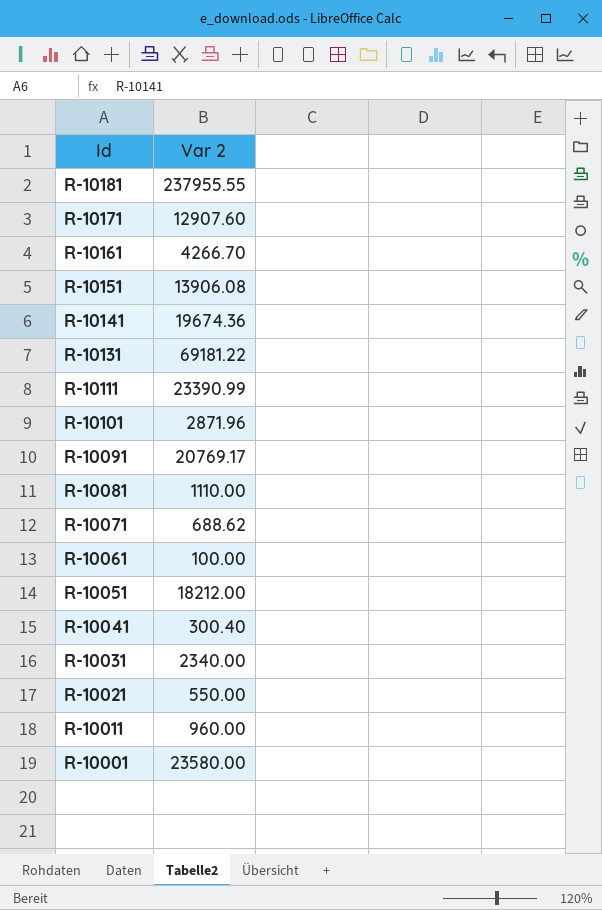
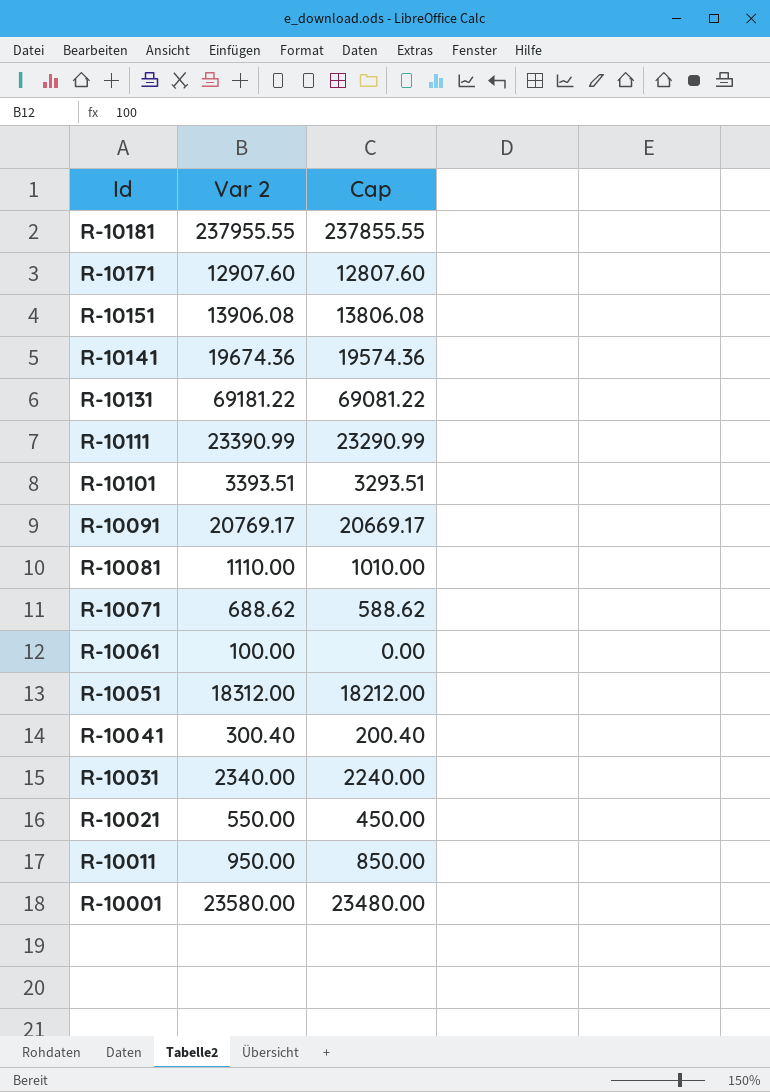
column Cap | formula: none -> [Var 2] - 100
row R-10161: 4266.70 -> none
R-10101 | Var 2: 2871.96 -> 3393.51
R-10051 | Var 2: 18212.00 -> 18312.00
R-10011 | Var 2: 960.00 -> 950.00

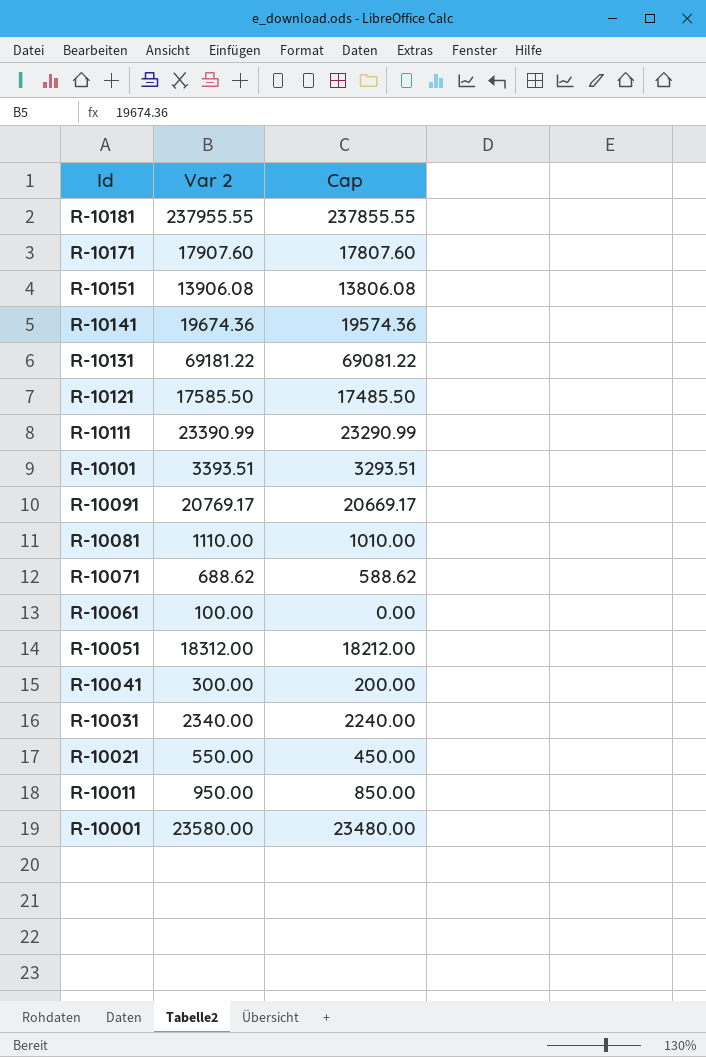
R-10171 | Var 2: 12907.60 -> 17907.60
R-10171 | Cap: 12807.60 -> 17807.60
row R-10121: none -> 17585.50 | 17485.50
R-10041 | Var 2: 300.40 -> 300.00
R-10041 | Cap: 200.40 -> 200.00

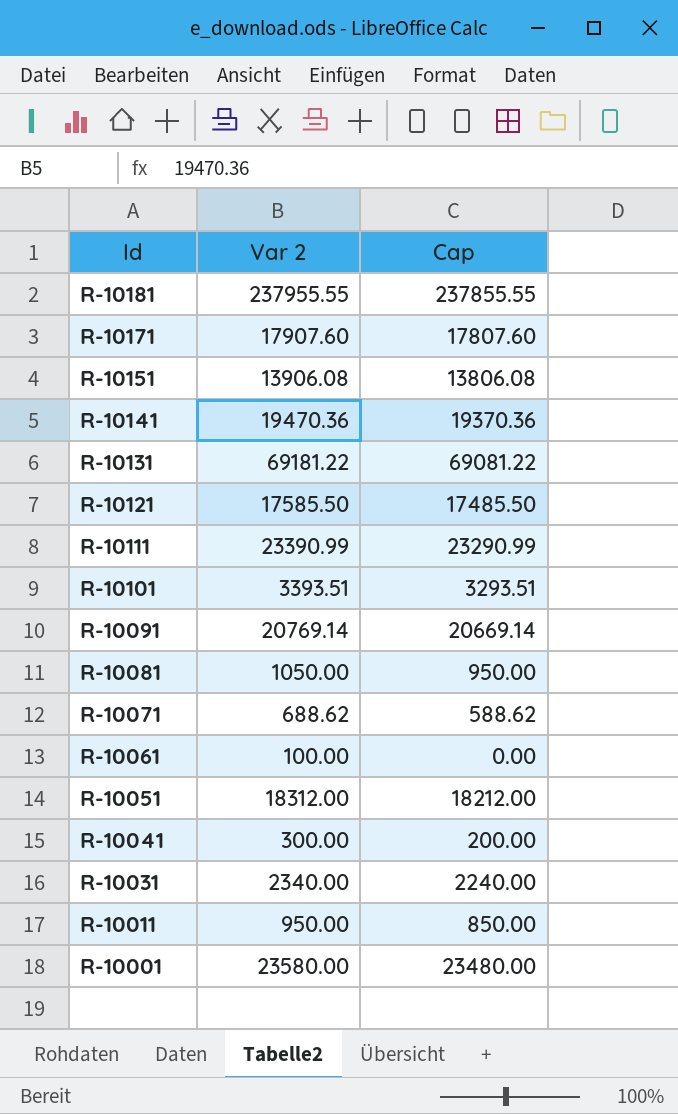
row R-10021: 550.00 | 450.00 -> none
R-10141 | Var 2: 19674.36 -> 19470.36
R-10141 | Cap: 19574.36 -> 19370.36
R-10091 | Var 2: 20769.17 -> 20769.14
R-10091 | Cap: 20669.17 -> 20669.14
R-10081 | Var 2: 1110.00 -> 1050.00
R-10081 | Cap: 1010.00 -> 950.00

